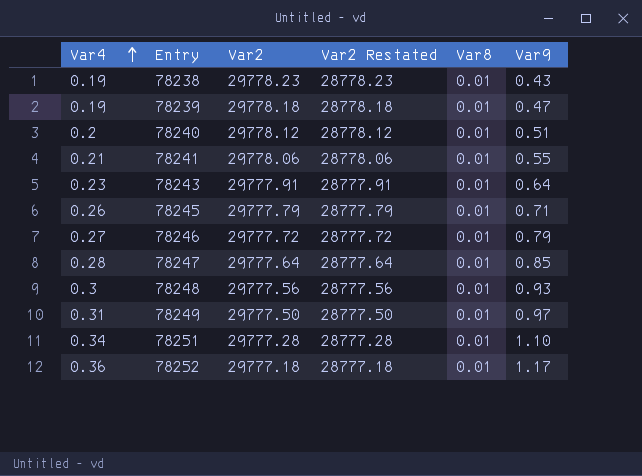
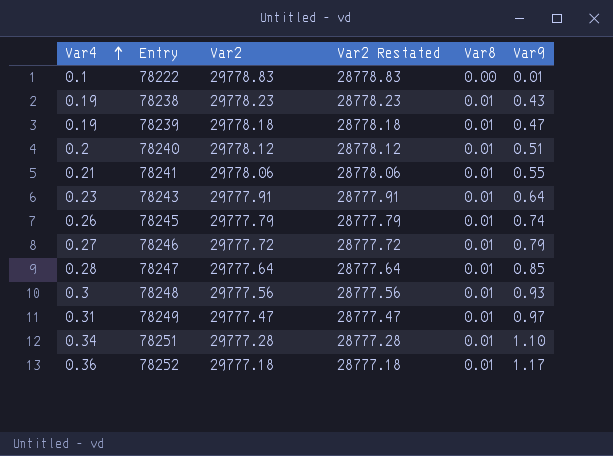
row 78222: none -> 0.1 | 29778.83 | 28778.83 | 0.00 | 0.01
78245 | Var9: 0.71 -> 0.74
78249 | Var2: 29777.50 -> 29777.47
78249 | Var2 Restated: 28777.50 -> 28777.47

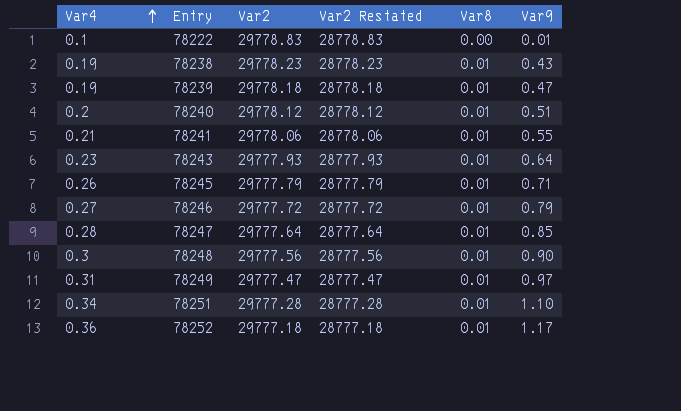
78243 | Var2: 29777.91 -> 29777.93
78243 | Var2 Restated: 28777.91 -> 28777.93
78245 | Var9: 0.74 -> 0.71
78248 | Var9: 0.93 -> 0.90

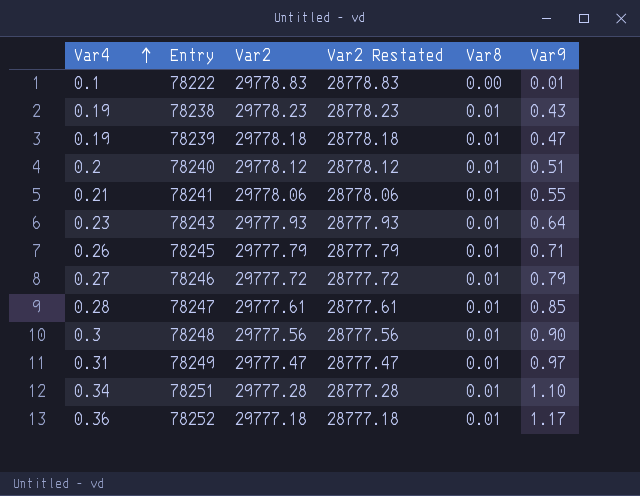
78247 | Var2: 29777.64 -> 29777.61
78247 | Var2 Restated: 28777.64 -> 28777.61

